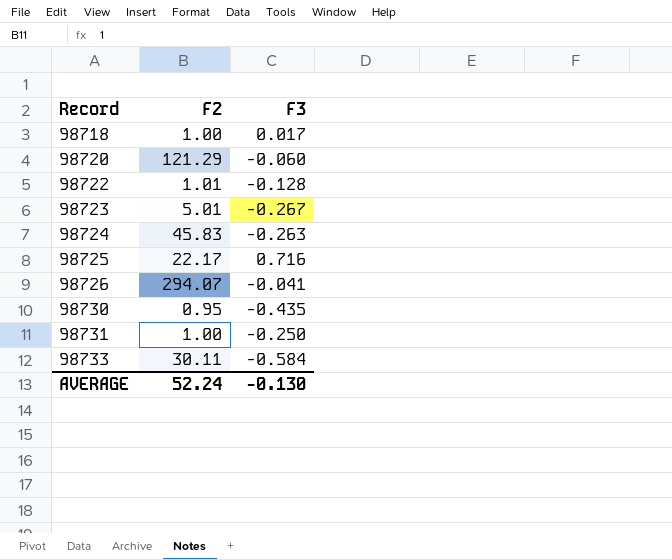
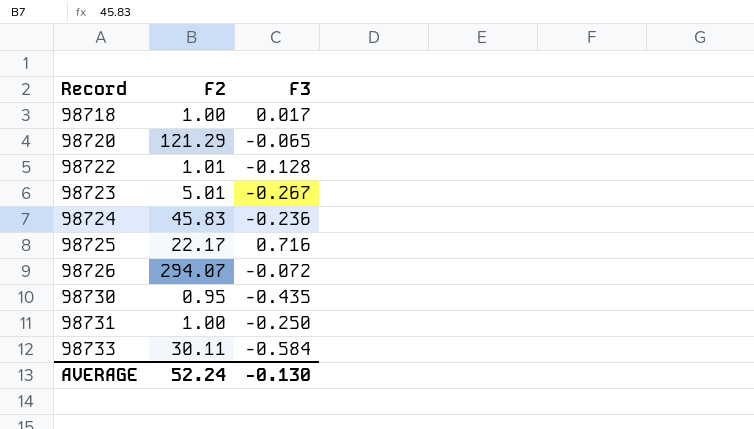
98720 | F3: -0.060 -> -0.065
98724 | F3: -0.263 -> -0.236
98726 | F3: -0.041 -> -0.072

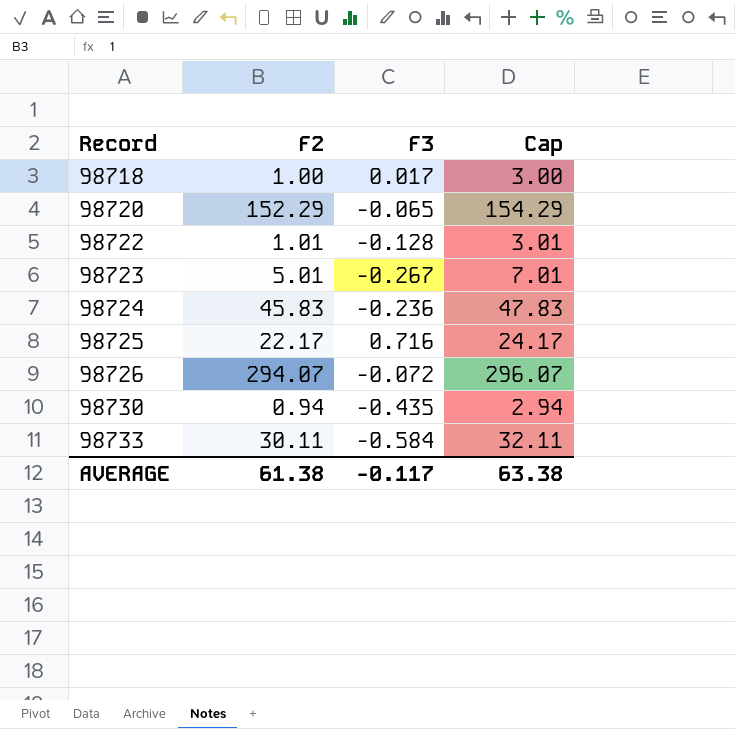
column Cap | formula: none -> [F2] + 2
row 98731: 1.00 | -0.250 -> none
98720 | F2: 121.29 -> 152.29
98730 | F2: 0.95 -> 0.94
AVERAGE | F2: 52.24 -> 61.38
AVERAGE | F3: -0.130 -> -0.117

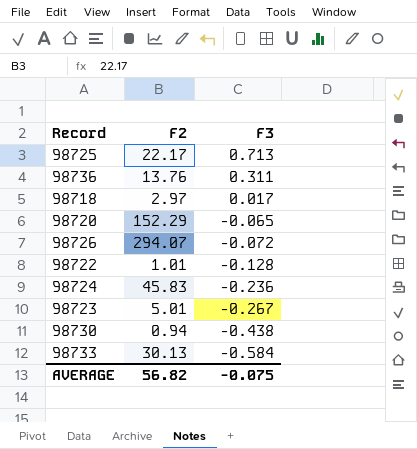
row order: Record ascending -> F3 descending
column Cap | formula: [F2] + 2 -> none
98725 | F3: 0.716 -> 0.713
row 98736: none -> 13.76 | 0.311
98718 | F2: 1.00 -> 2.97
98730 | F3: -0.435 -> -0.438
98733 | F2: 30.11 -> 30.13
AVERAGE | F2: 61.38 -> 56.82
AVERAGE | F3: -0.117 -> -0.075

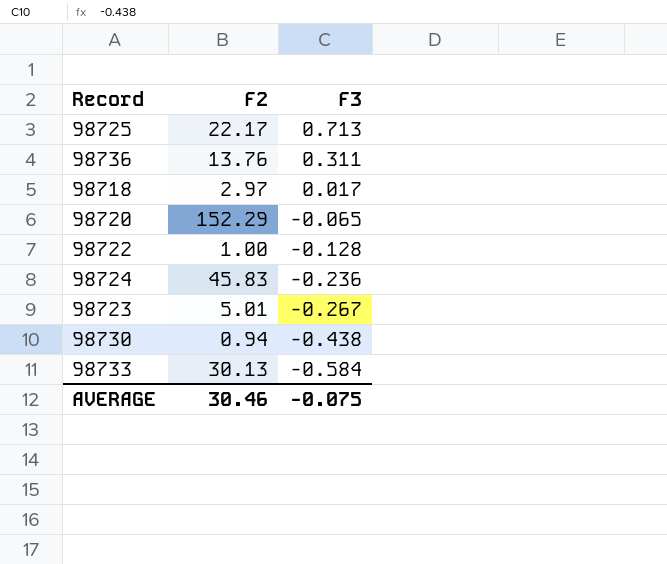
row 98726: 294.07 | -0.072 -> none
98722 | F2: 1.01 -> 1.00
AVERAGE | F2: 56.82 -> 30.46

